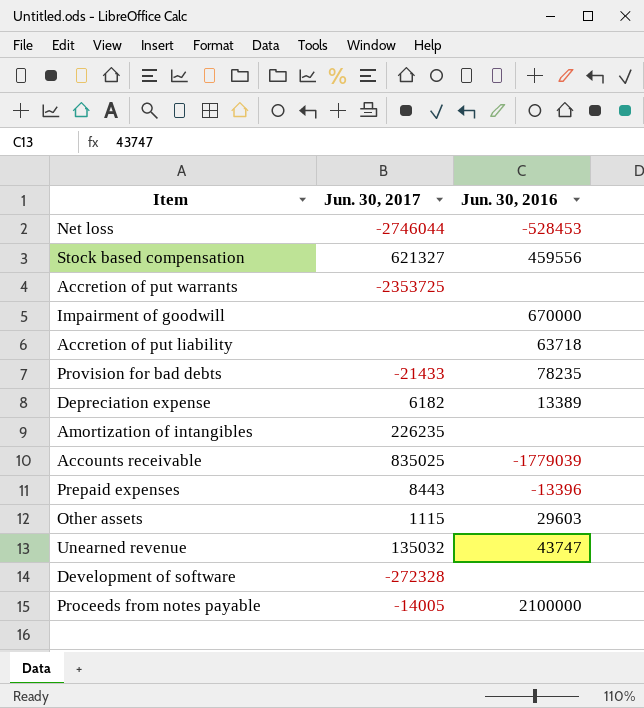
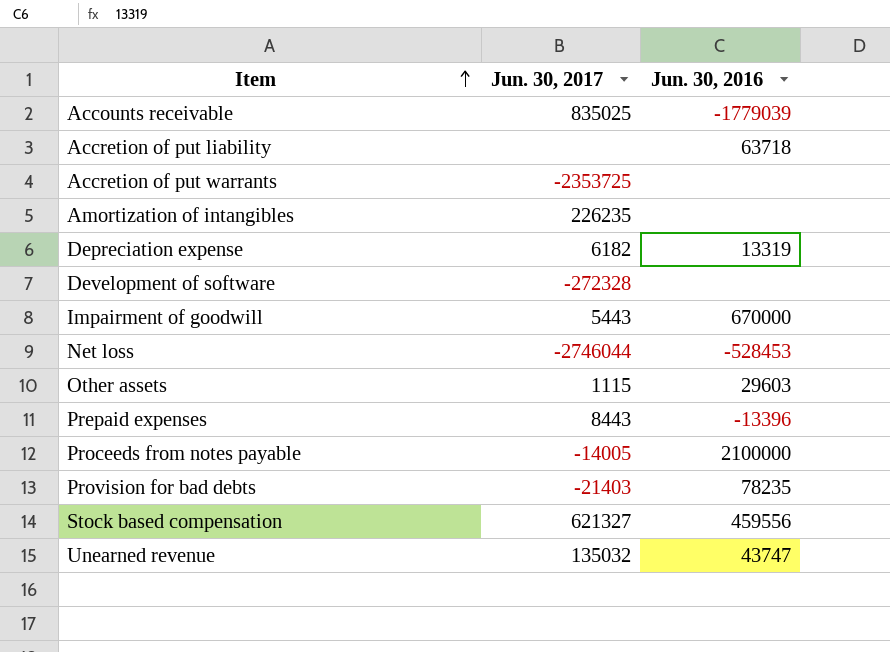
row order: none -> Item ascending
Depreciation expense | Jun. 30, 2016: 13389 -> 13319
Impairment of goodwill | Jun. 30, 2017: none -> 5443
Provision for bad debts | Jun. 30, 2017: -21433 -> -21403

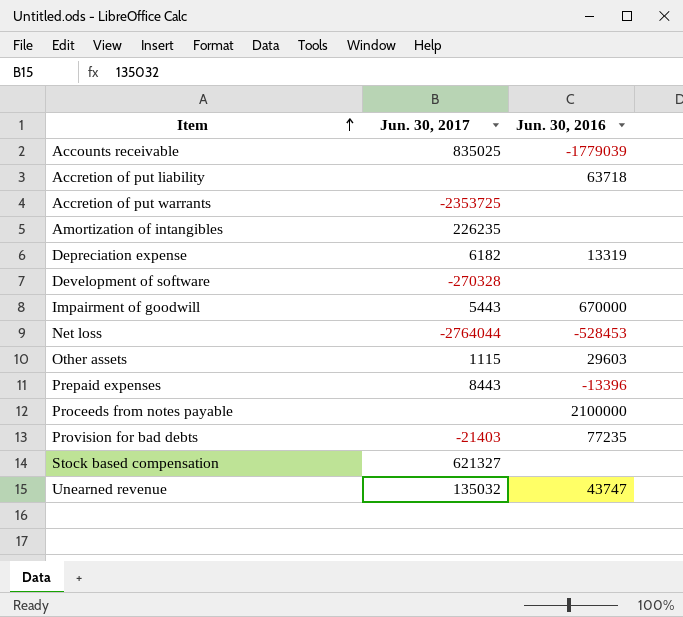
Development of software | Jun. 30, 2017: -272328 -> -270328
Net loss | Jun. 30, 2017: -2746044 -> -2764044
Proceeds from notes payable | Jun. 30, 2017: -14005 -> none
Provision for bad debts | Jun. 30, 2016: 78235 -> 77235
Stock based compensation | Jun. 30, 2016: 459556 -> none

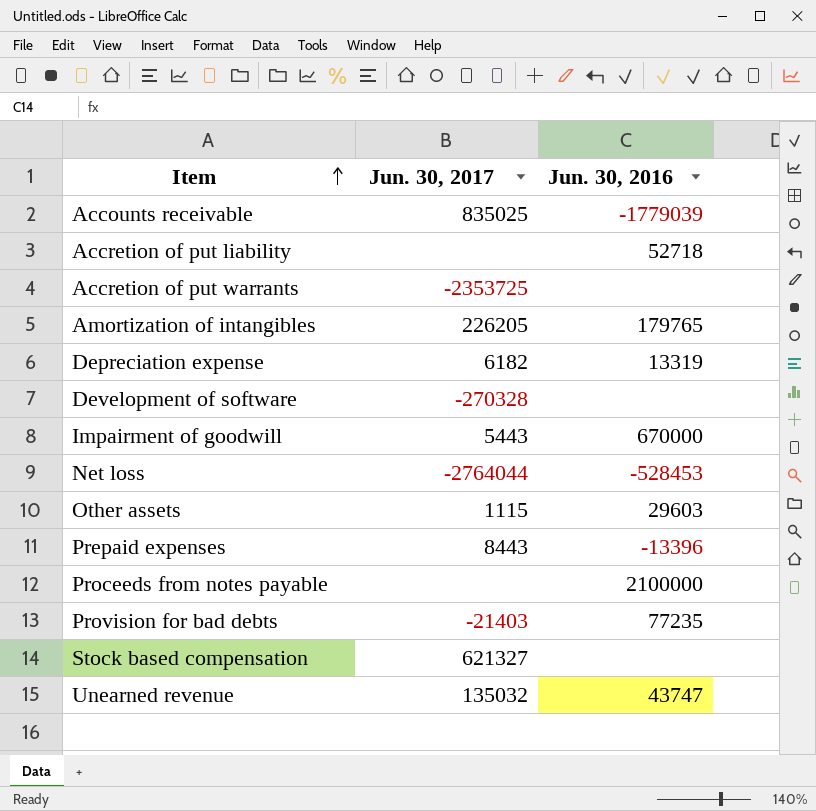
Accretion of put liability | Jun. 30, 2016: 63718 -> 52718
Amortization of intangibles | Jun. 30, 2017: 226235 -> 226205
Amortization of intangibles | Jun. 30, 2016: none -> 179765

